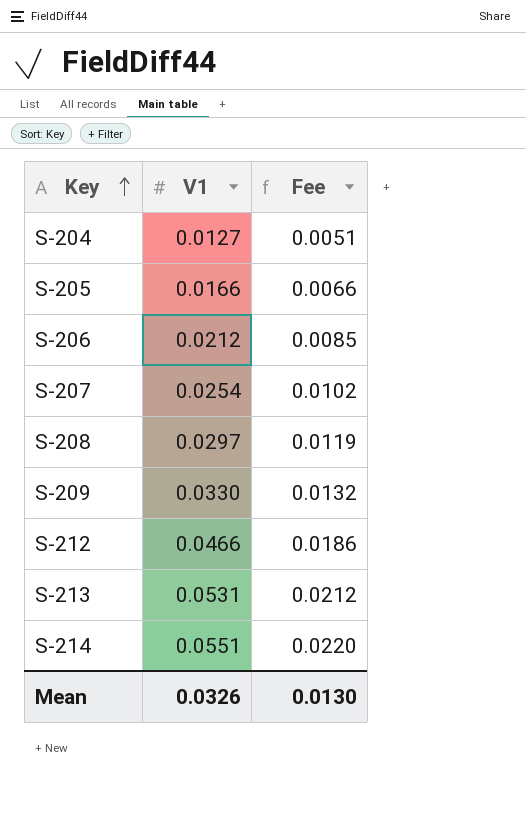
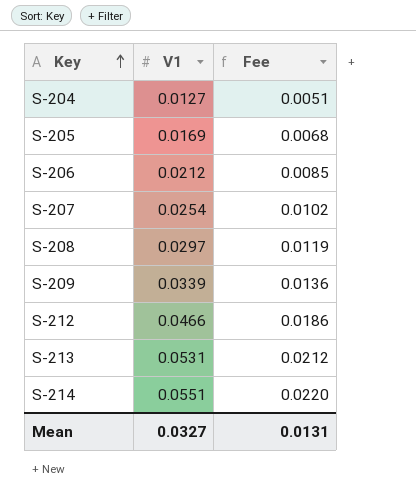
S-205 | V1: 0.0166 -> 0.0169
S-205 | Fee: 0.0066 -> 0.0068
S-209 | V1: 0.0330 -> 0.0339
S-209 | Fee: 0.0132 -> 0.0136
Mean | V1: 0.0326 -> 0.0327
Mean | Fee: 0.0130 -> 0.0131

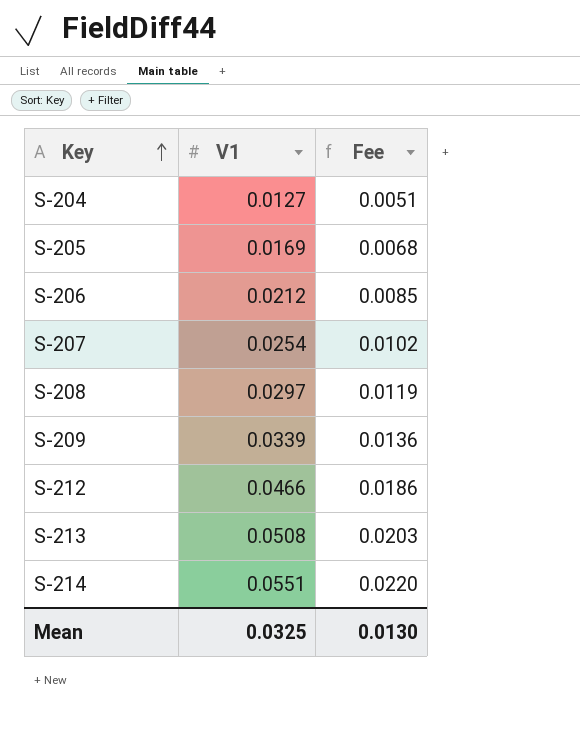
S-213 | V1: 0.0531 -> 0.0508
S-213 | Fee: 0.0212 -> 0.0203
Mean | V1: 0.0327 -> 0.0325
Mean | Fee: 0.0131 -> 0.0130

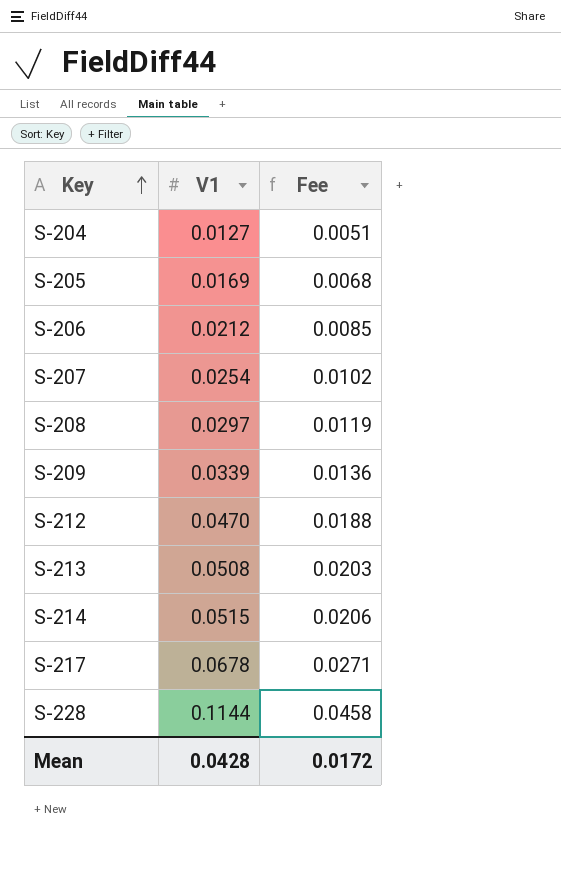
S-212 | V1: 0.0466 -> 0.0470
S-212 | Fee: 0.0186 -> 0.0188
S-214 | V1: 0.0551 -> 0.0515
S-214 | Fee: 0.0220 -> 0.0206
row S-217: none -> 0.0678 | 0.0271
row S-228: none -> 0.1144 | 0.0458
Mean | V1: 0.0325 -> 0.0428
Mean | Fee: 0.0130 -> 0.0172

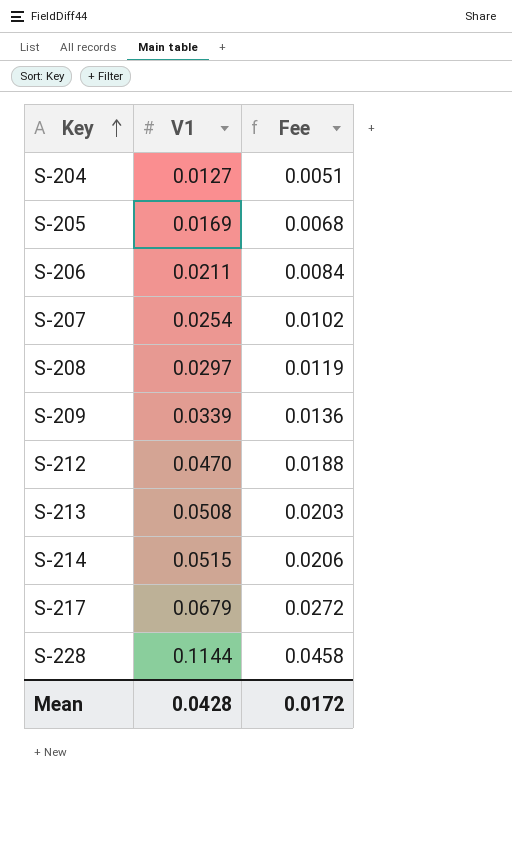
S-206 | V1: 0.0212 -> 0.0211
S-206 | Fee: 0.0085 -> 0.0084
S-217 | V1: 0.0678 -> 0.0679
S-217 | Fee: 0.0271 -> 0.0272

